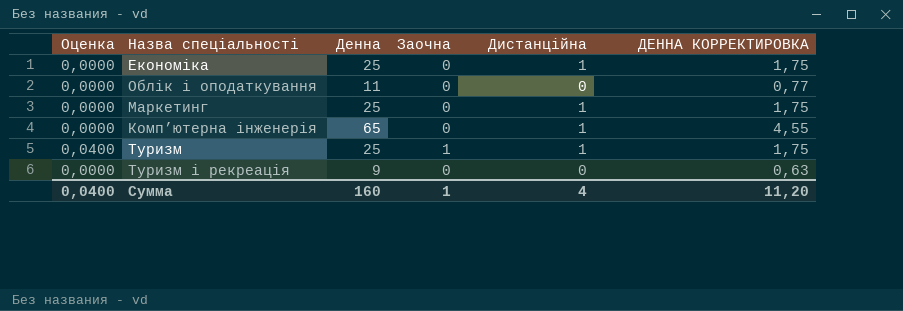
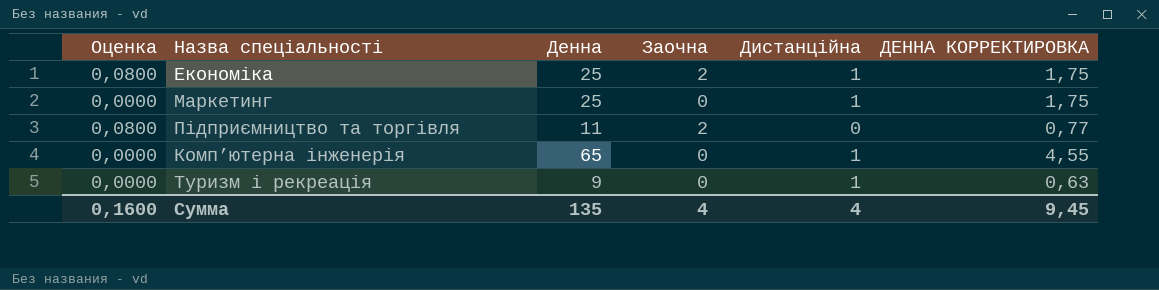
row Облік і оподаткування: 0,0000 | 11 | 0 | 0 | 0,77 -> none
row Туризм: 0,0400 | 25 | 1 | 1 | 1,75 -> none
Економіка | Оценка: 0,0000 -> 0,0800
Економіка | Заочна: 0 -> 2
row Підприємництво та торгівля: none -> 0,0800 | 11 | 2 | 0 | 0,77
Туризм і рекреація | Дистанційна: 0 -> 1
Сумма | Оценка: 0,0400 -> 0,1600
Сумма | Денна: 160 -> 135
Сумма | Заочна: 1 -> 4
Сумма | ДЕННА КОРРЕКТИРОВКА: 11,20 -> 9,45

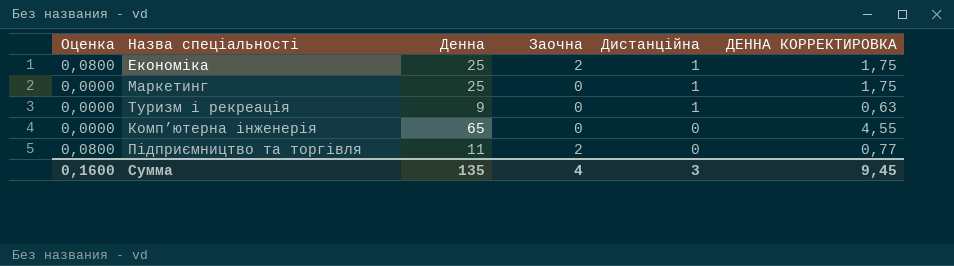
row order: none -> Дистанційна descending
Комп’ютерна інженерія | Дистанційна: 1 -> 0
Сумма | Дистанційна: 4 -> 3

